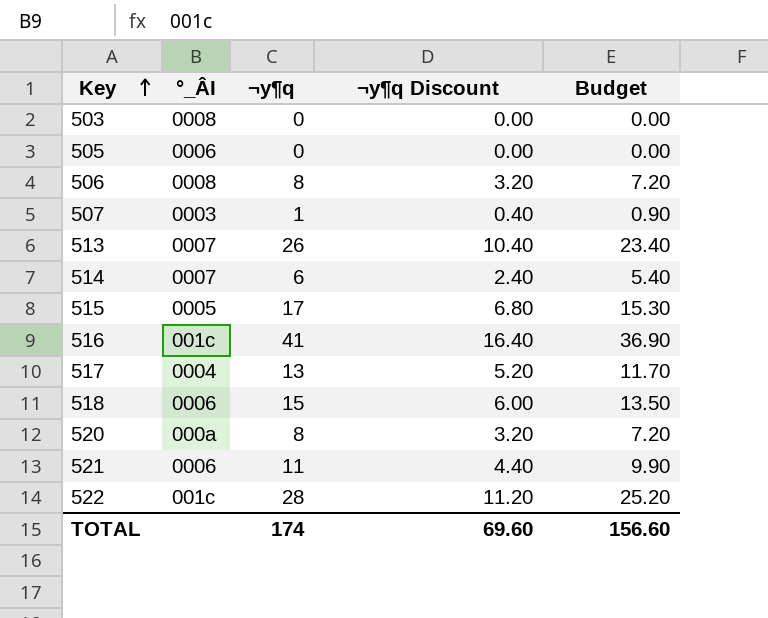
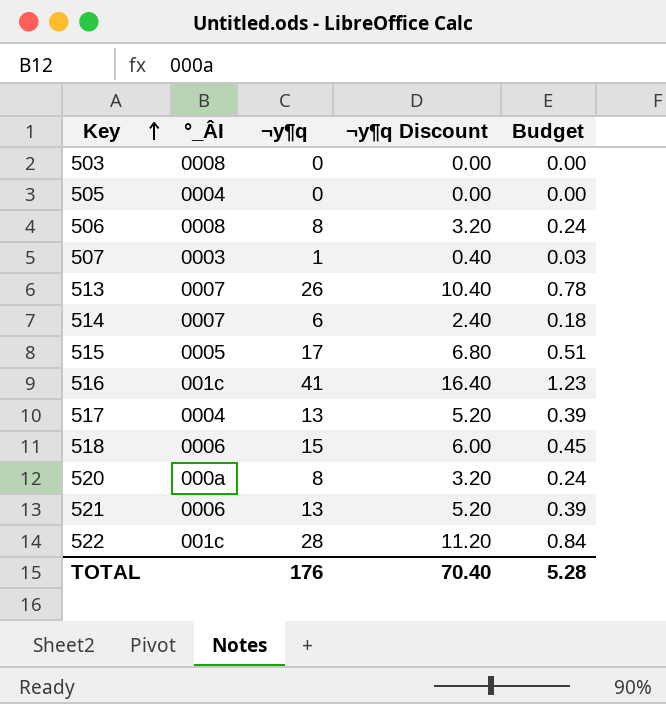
column Budget | formula: [¬y¶q] * 0.9 -> [¬y¶q] * 0.03
505 | °_ÂI: 0006 -> 0004
521 | ¬y¶q: 11 -> 13
521 | ¬y¶q Discount: 4.40 -> 5.20
TOTAL | ¬y¶q: 174 -> 176
TOTAL | ¬y¶q Discount: 69.60 -> 70.40
TOTAL | Budget: 156.60 -> 5.28

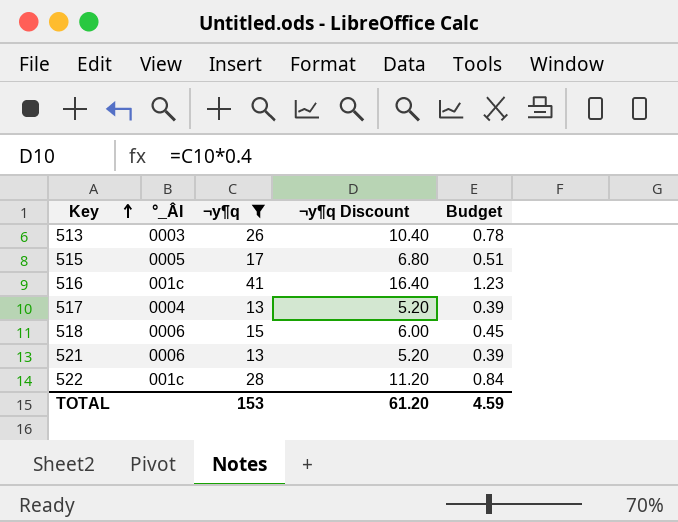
filter: none -> ¬y¶q >= 13
513 | °_ÂI: 0007 -> 0003
TOTAL | ¬y¶q: 176 -> 153
TOTAL | ¬y¶q Discount: 70.40 -> 61.20
TOTAL | Budget: 5.28 -> 4.59

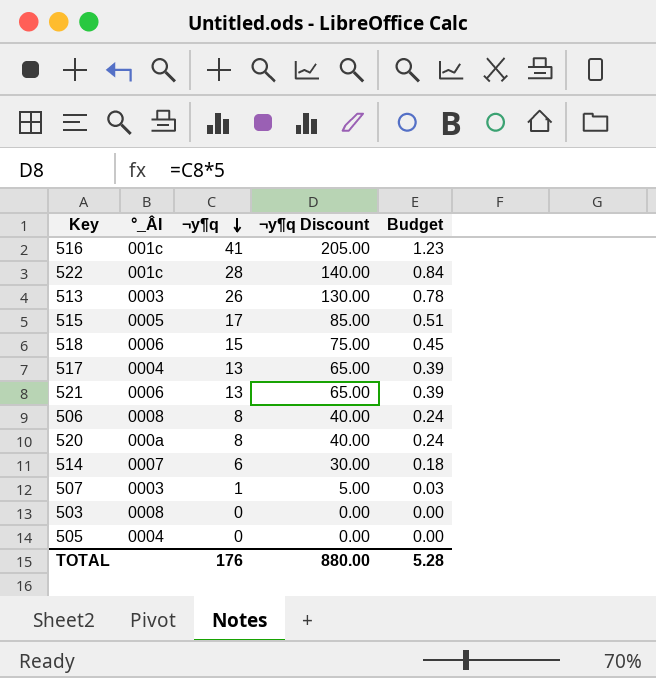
filter: ¬y¶q >= 13 -> none
row order: Key ascending -> ¬y¶q descending
column ¬y¶q Discount | formula: [¬y¶q] * 0.4 -> [¬y¶q] * 5
TOTAL | ¬y¶q: 153 -> 176
TOTAL | ¬y¶q Discount: 61.20 -> 880.00
TOTAL | Budget: 4.59 -> 5.28

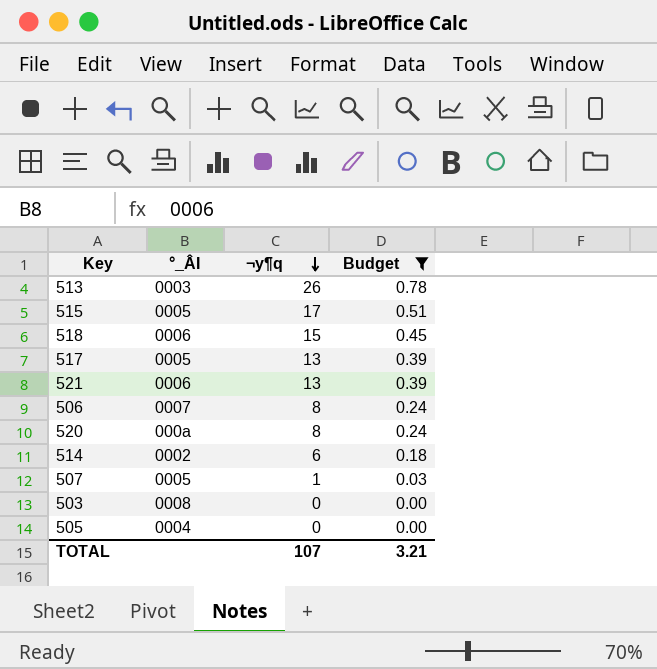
filter: none -> Budget <= 0.78
column ¬y¶q Discount | formula: [¬y¶q] * 5 -> none
517 | °_ÂI: 0004 -> 0005
506 | °_ÂI: 0008 -> 0007
514 | °_ÂI: 0007 -> 0002
507 | °_ÂI: 0003 -> 0005
TOTAL | ¬y¶q: 176 -> 107
TOTAL | Budget: 5.28 -> 3.21

